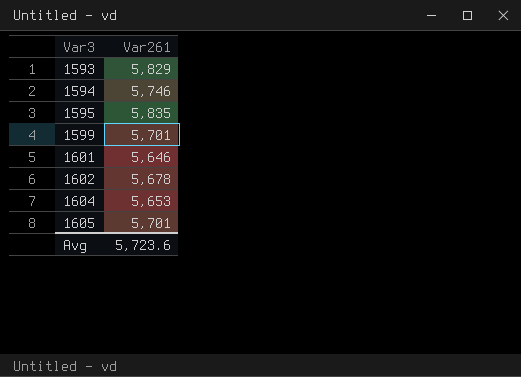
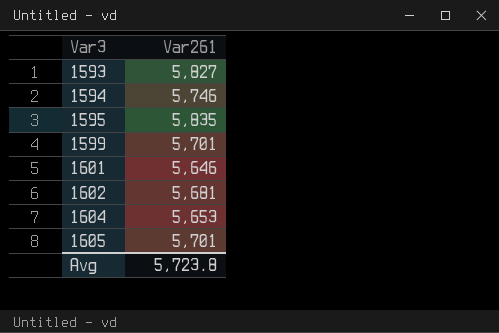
1593 | Var261: 5,829 -> 5,827
1602 | Var261: 5,678 -> 5,681
Avg | Var261: 5,723.6 -> 5,723.8

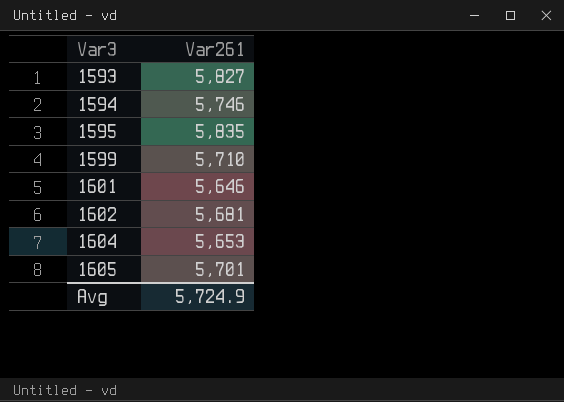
1599 | Var261: 5,701 -> 5,710
Avg | Var261: 5,723.8 -> 5,724.9

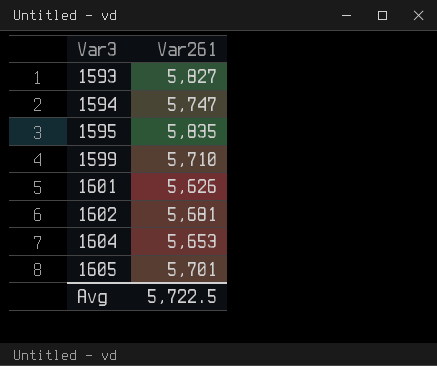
1594 | Var261: 5,746 -> 5,747
1601 | Var261: 5,646 -> 5,626
Avg | Var261: 5,724.9 -> 5,722.5

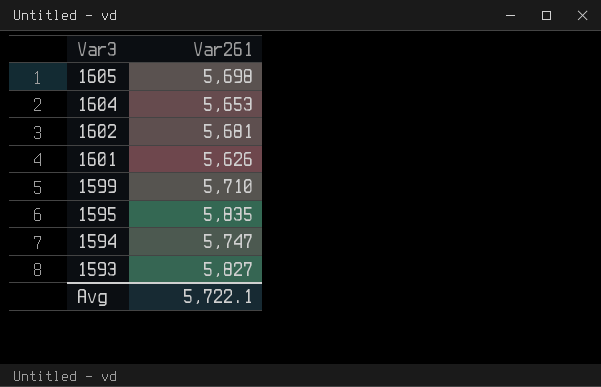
row order: Var3 ascending -> Var3 descending
1605 | Var261: 5,701 -> 5,698
Avg | Var261: 5,722.5 -> 5,722.1

